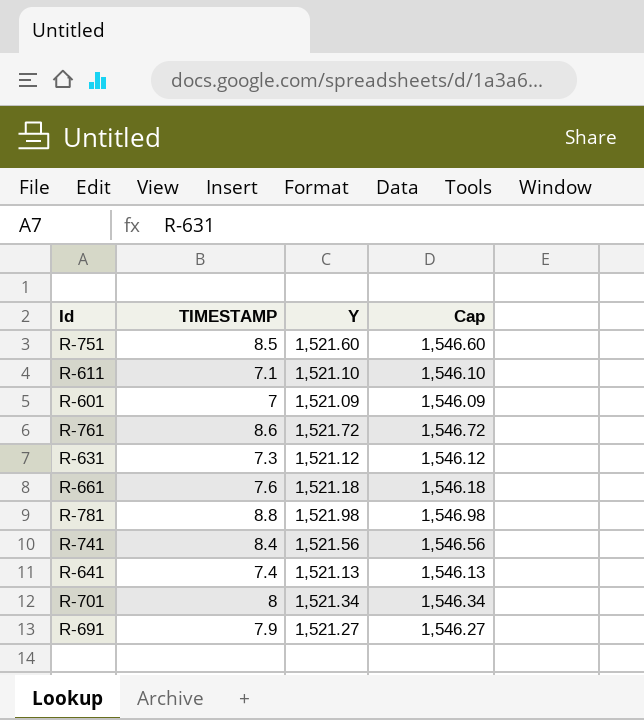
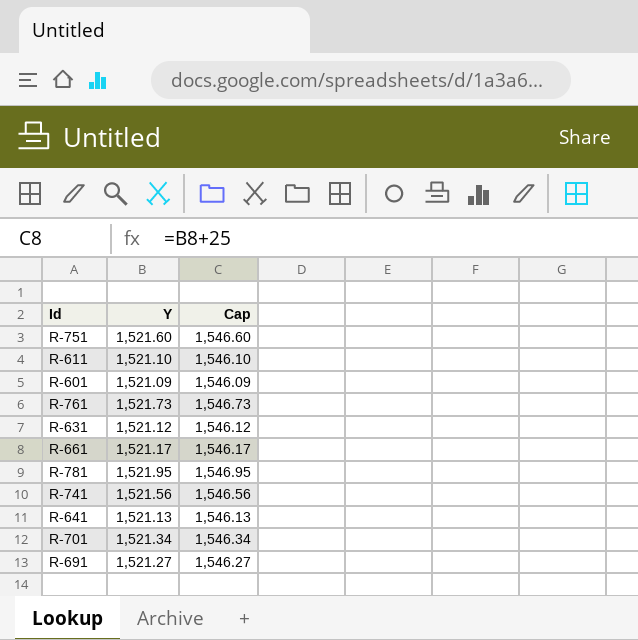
column TIMESTAMP | position: 2 -> none
R-761 | Y: 1,521.72 -> 1,521.73
R-761 | Cap: 1,546.72 -> 1,546.73
R-661 | Y: 1,521.18 -> 1,521.17
R-661 | Cap: 1,546.18 -> 1,546.17
R-781 | Y: 1,521.98 -> 1,521.95
R-781 | Cap: 1,546.98 -> 1,546.95

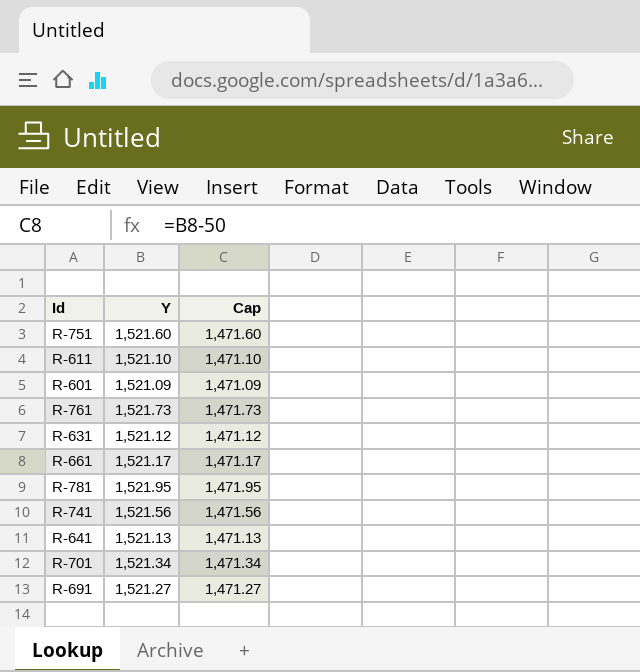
column Cap | formula: [Y] + 25 -> [Y] - 50

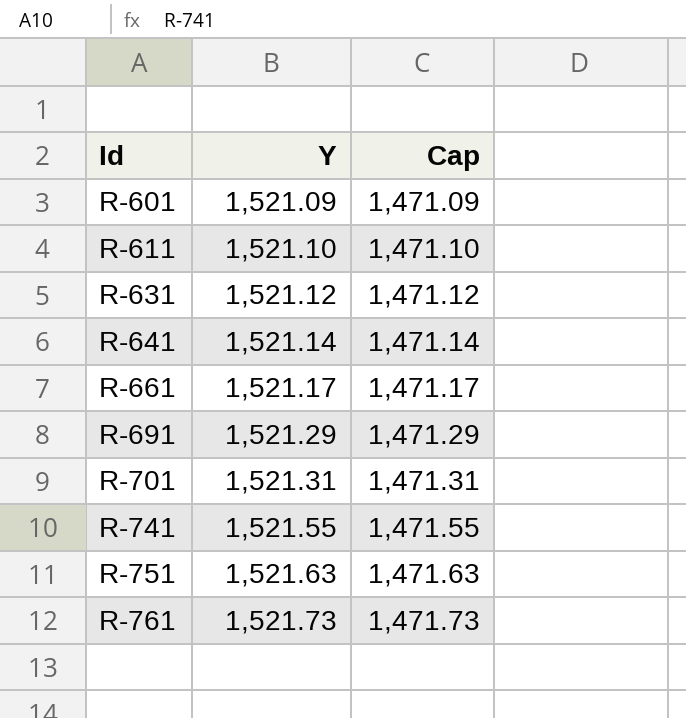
row order: none -> Id ascending
row R-781: 1,521.95 | 1,471.95 -> none
R-641 | Y: 1,521.13 -> 1,521.14
R-641 | Cap: 1,471.13 -> 1,471.14
R-691 | Y: 1,521.27 -> 1,521.29
R-691 | Cap: 1,471.27 -> 1,471.29
R-701 | Y: 1,521.34 -> 1,521.31
R-701 | Cap: 1,471.34 -> 1,471.31
R-741 | Y: 1,521.56 -> 1,521.55
R-741 | Cap: 1,471.56 -> 1,471.55
R-751 | Y: 1,521.60 -> 1,521.63
R-751 | Cap: 1,471.60 -> 1,471.63

